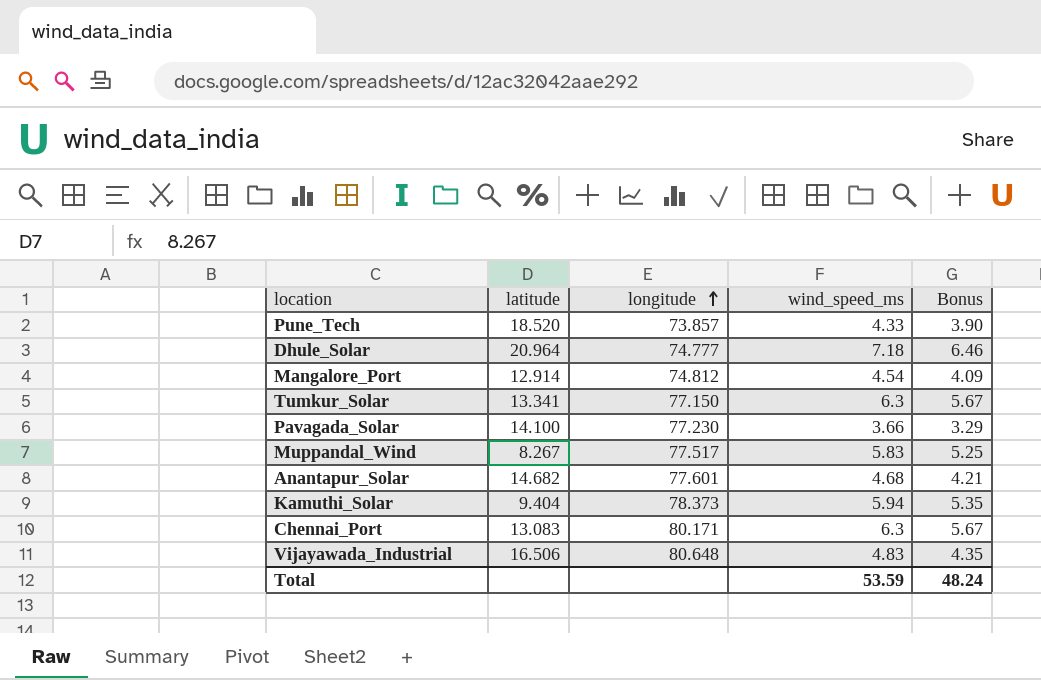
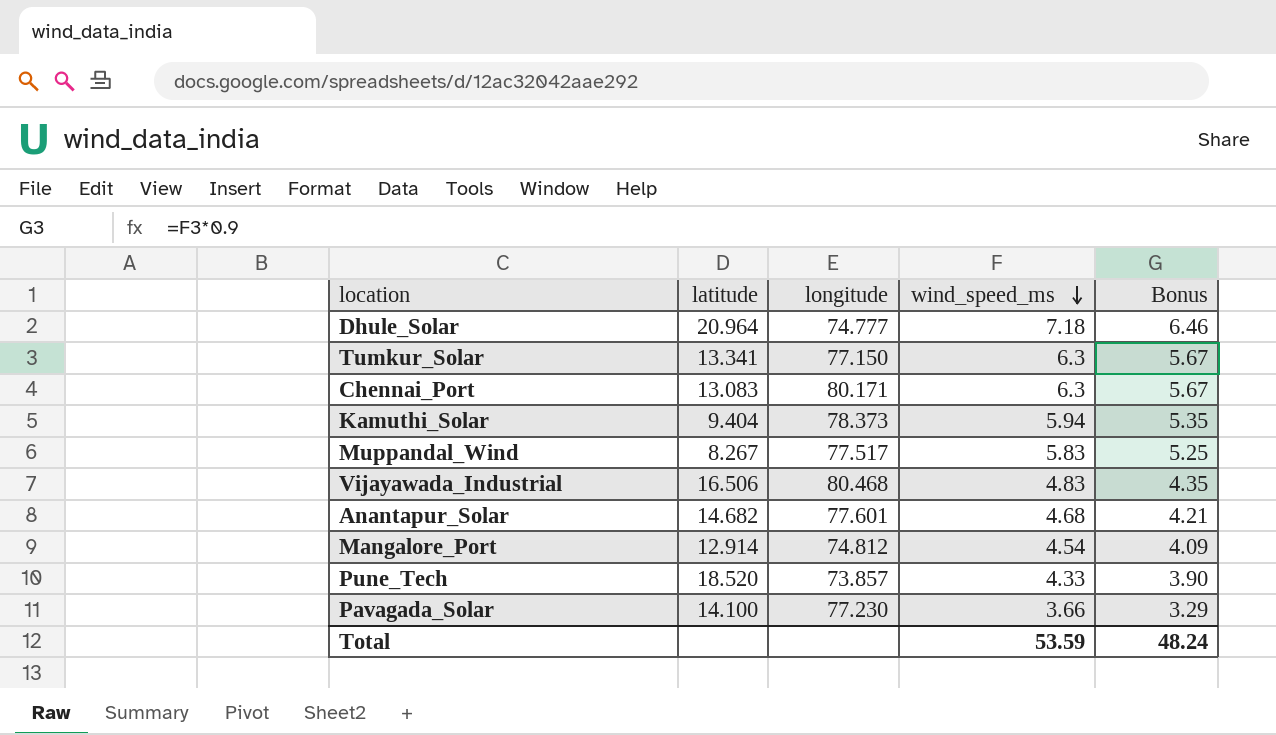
row order: longitude ascending -> wind_speed_ms descending
Vijayawada_Industrial | longitude: 80.648 -> 80.468

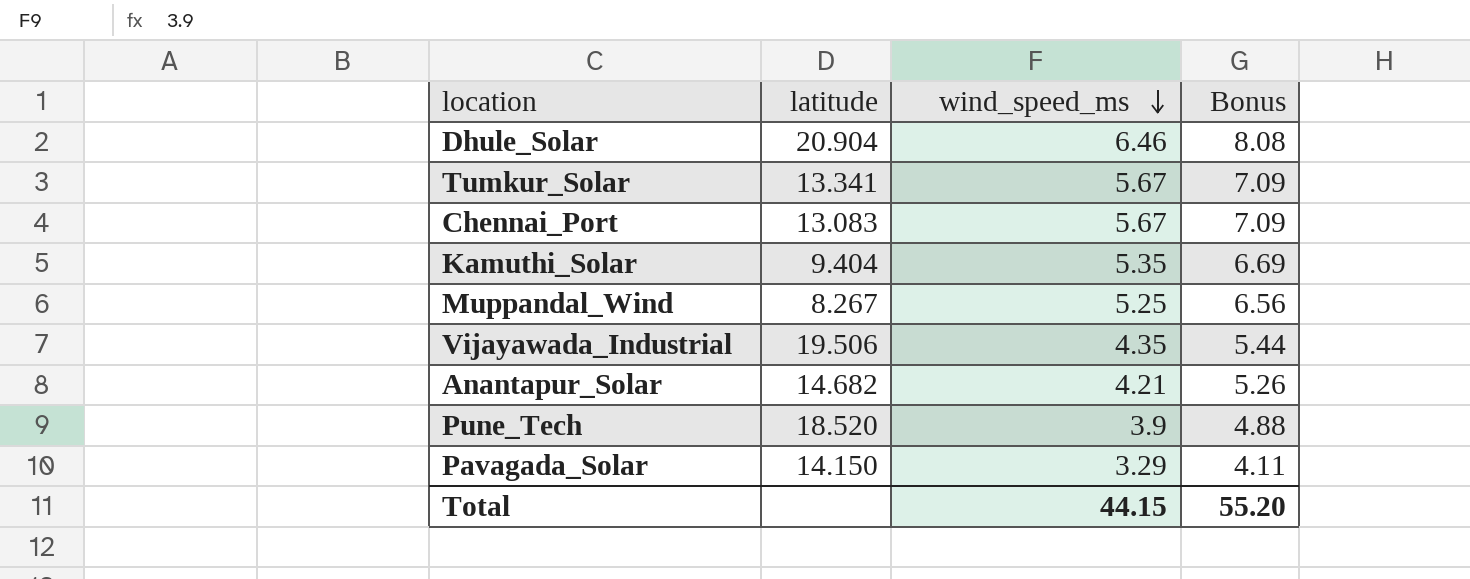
column longitude | position: 3 -> none
column Bonus | formula: [wind_speed_ms] * 0.9 -> [wind_speed_ms] * 1.25
row Mangalore_Port: 12.914 | 74.812 | 4.54 | 4.09 -> none
Dhule_Solar | latitude: 20.964 -> 20.904
Dhule_Solar | wind_speed_ms: 7.18 -> 6.46
Tumkur_Solar | wind_speed_ms: 6.3 -> 5.67
Chennai_Port | wind_speed_ms: 6.3 -> 5.67
Kamuthi_Solar | wind_speed_ms: 5.94 -> 5.35
Muppandal_Wind | wind_speed_ms: 5.83 -> 5.25
Vijayawada_Industrial | latitude: 16.506 -> 19.506
Vijayawada_Industrial | wind_speed_ms: 4.83 -> 4.35
Anantapur_Solar | wind_speed_ms: 4.68 -> 4.21
Pune_Tech | wind_speed_ms: 4.33 -> 3.9
Pavagada_Solar | latitude: 14.100 -> 14.150
Pavagada_Solar | wind_speed_ms: 3.66 -> 3.29
Total | wind_speed_ms: 53.59 -> 44.15
Total | Bonus: 48.24 -> 55.20

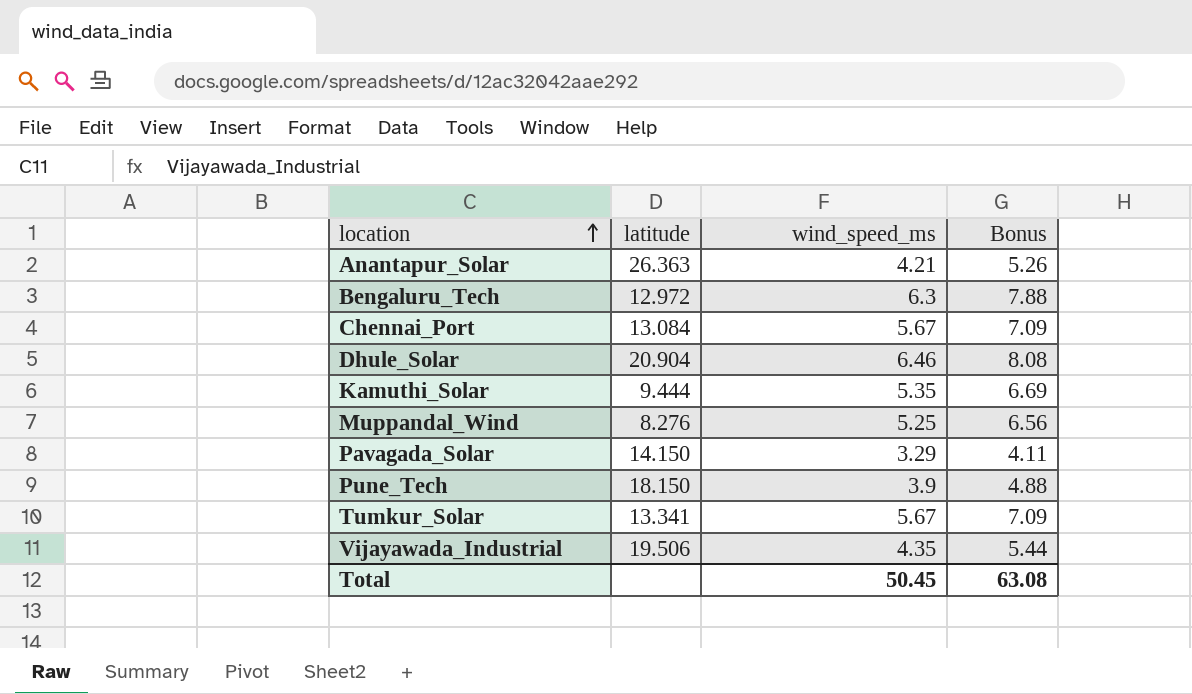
row order: wind_speed_ms descending -> location ascending
Anantapur_Solar | latitude: 14.682 -> 26.363
row Bengaluru_Tech: none -> 12.972 | 6.3 | 7.88
Chennai_Port | latitude: 13.083 -> 13.084
Kamuthi_Solar | latitude: 9.404 -> 9.444
Muppandal_Wind | latitude: 8.267 -> 8.276
Pune_Tech | latitude: 18.520 -> 18.150
Total | wind_speed_ms: 44.15 -> 50.45
Total | Bonus: 55.20 -> 63.08

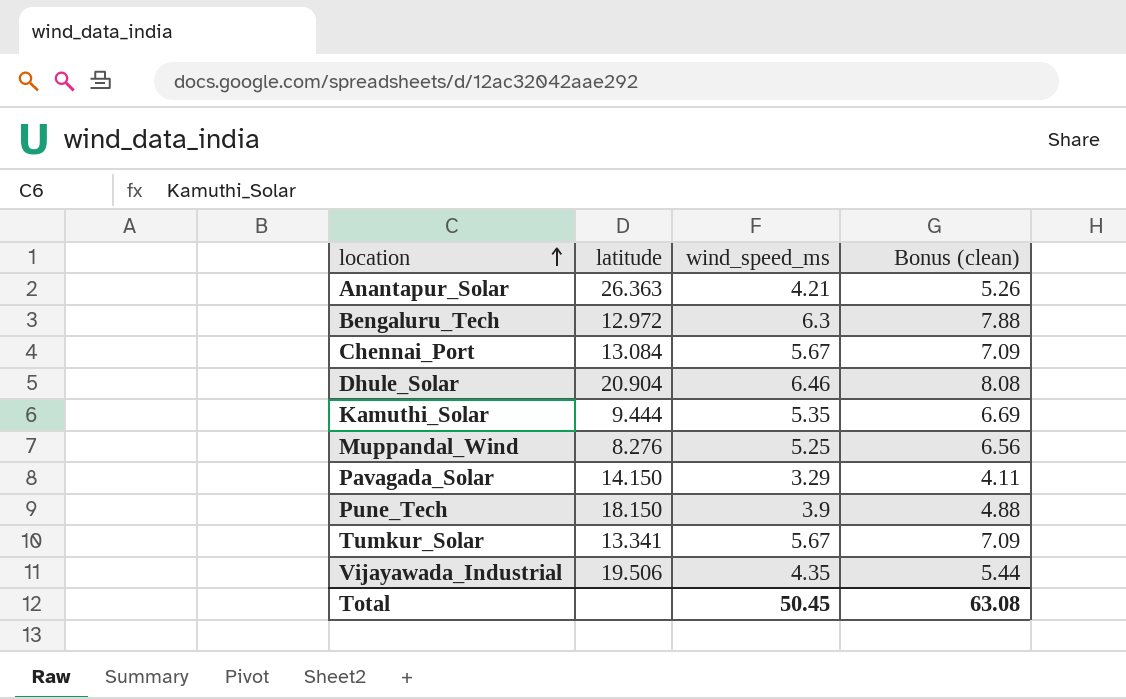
column name: Bonus -> Bonus (clean)

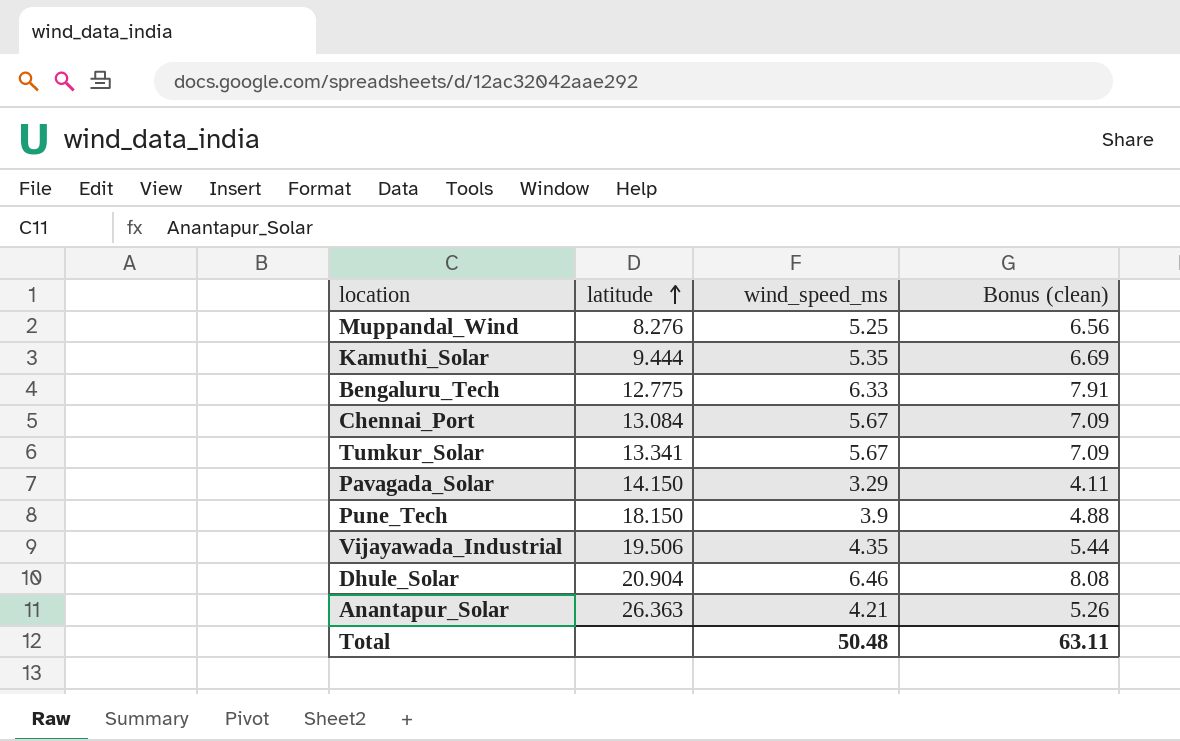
row order: location ascending -> latitude ascending
Bengaluru_Tech | latitude: 12.972 -> 12.775
Bengaluru_Tech | wind_speed_ms: 6.3 -> 6.33
Bengaluru_Tech | Bonus (clean): 7.88 -> 7.91
Total | wind_speed_ms: 50.45 -> 50.48
Total | Bonus (clean): 63.08 -> 63.11

